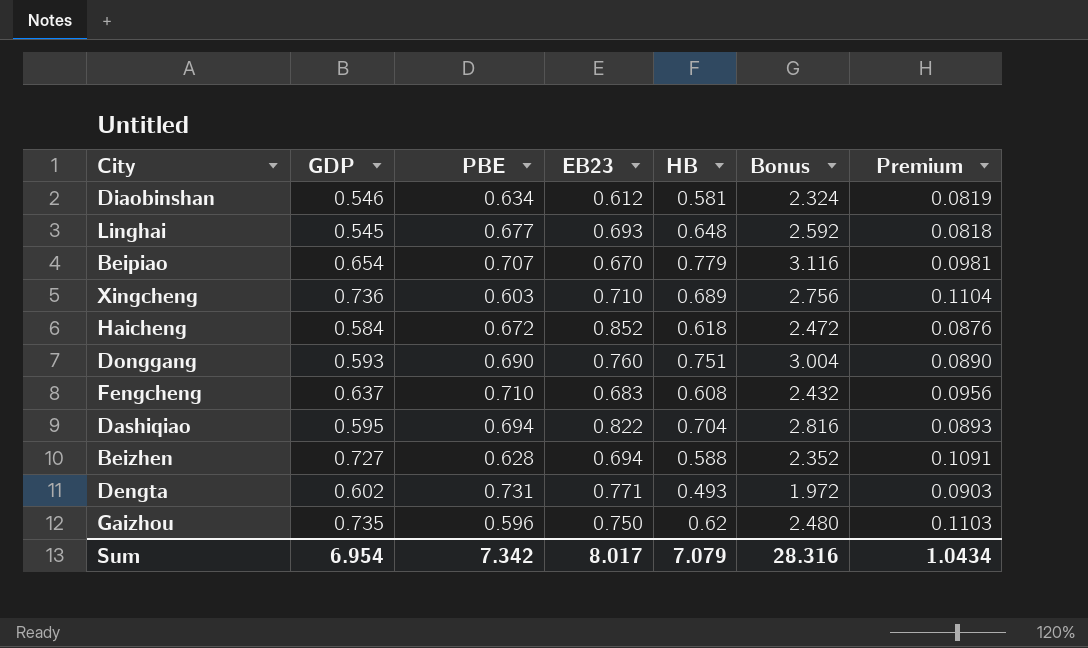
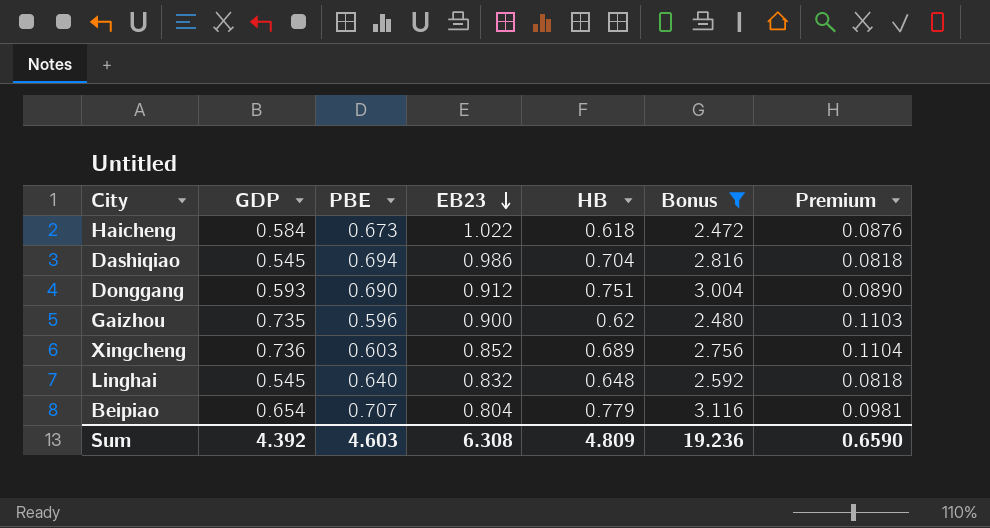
filter: none -> Bonus >= 2.472
row order: none -> EB23 descending
Haicheng | PBE: 0.672 -> 0.673
Haicheng | EB23: 0.852 -> 1.022
Dashiqiao | GDP: 0.595 -> 0.545
Dashiqiao | EB23: 0.822 -> 0.986
Dashiqiao | Premium: 0.0893 -> 0.0818
Donggang | EB23: 0.760 -> 0.912
Gaizhou | EB23: 0.750 -> 0.900
Xingcheng | EB23: 0.710 -> 0.852
Linghai | PBE: 0.677 -> 0.640
Linghai | EB23: 0.693 -> 0.832
Beipiao | EB23: 0.670 -> 0.804
Sum | GDP: 6.954 -> 4.392
Sum | PBE: 7.342 -> 4.603
Sum | EB23: 8.017 -> 6.308
Sum | HB: 7.079 -> 4.809
Sum | Bonus: 28.316 -> 19.236
Sum | Premium: 1.0434 -> 0.6590

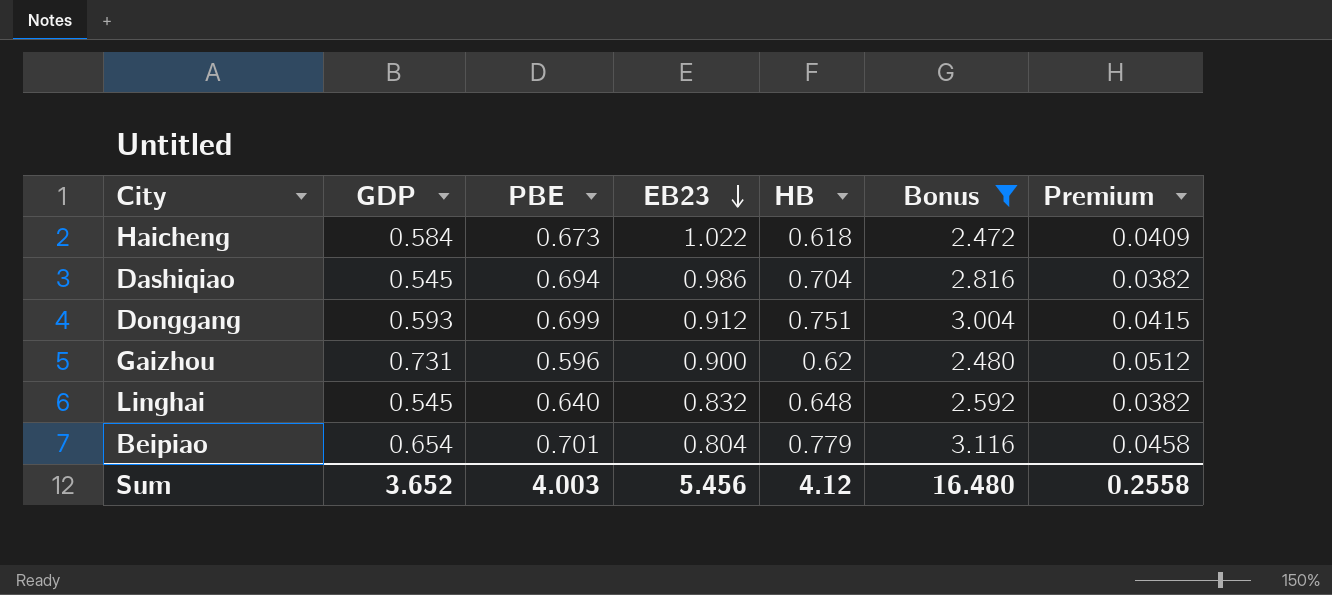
column Premium | formula: [GDP] * 0.15 -> [GDP] * 0.07
row Xingcheng: 0.736 | 0.603 | 0.852 | 0.689 | 2.756 | 0.1104 -> none
Donggang | PBE: 0.690 -> 0.699
Gaizhou | GDP: 0.735 -> 0.731
Beipiao | PBE: 0.707 -> 0.701
Sum | GDP: 4.392 -> 3.652
Sum | PBE: 4.603 -> 4.003
Sum | EB23: 6.308 -> 5.456
Sum | HB: 4.809 -> 4.12
Sum | Bonus: 19.236 -> 16.480
Sum | Premium: 0.6590 -> 0.2558

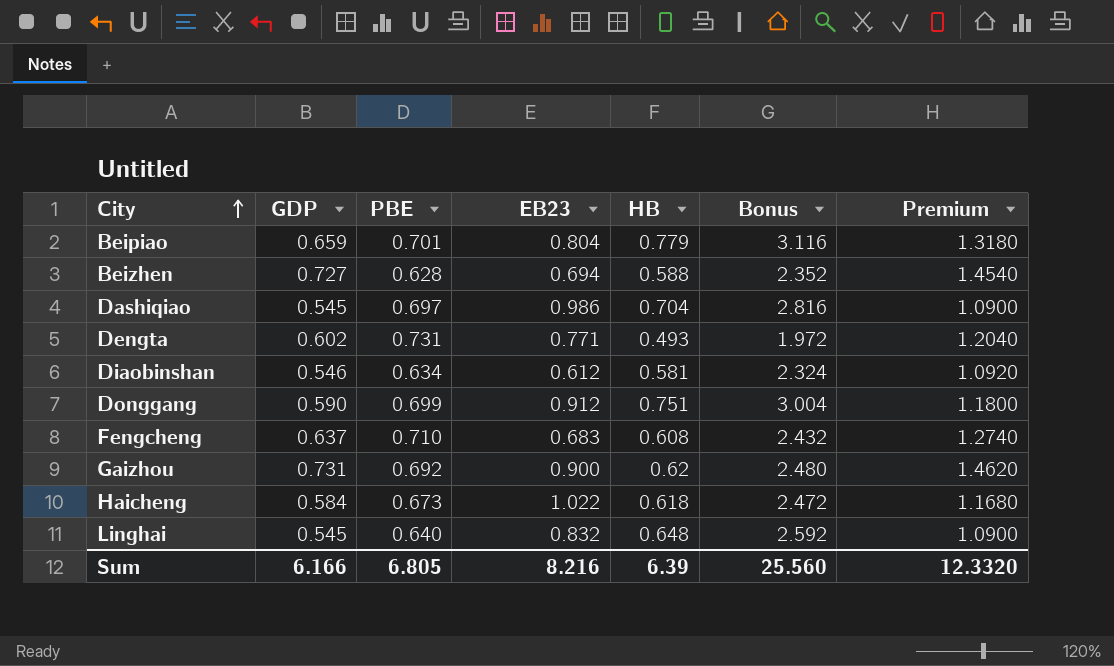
filter: Bonus >= 2.472 -> none
row order: EB23 descending -> City ascending
column Premium | formula: [GDP] * 0.07 -> [GDP] * 2
Beipiao | GDP: 0.654 -> 0.659
Dashiqiao | PBE: 0.694 -> 0.697
Donggang | GDP: 0.593 -> 0.590
Gaizhou | PBE: 0.596 -> 0.692
Sum | GDP: 3.652 -> 6.166
Sum | PBE: 4.003 -> 6.805
Sum | EB23: 5.456 -> 8.216
Sum | HB: 4.12 -> 6.39
Sum | Bonus: 16.480 -> 25.560
Sum | Premium: 0.2558 -> 12.3320

